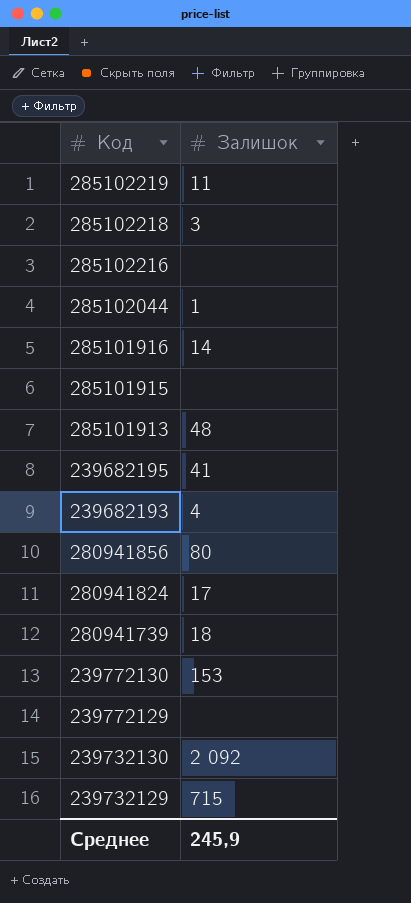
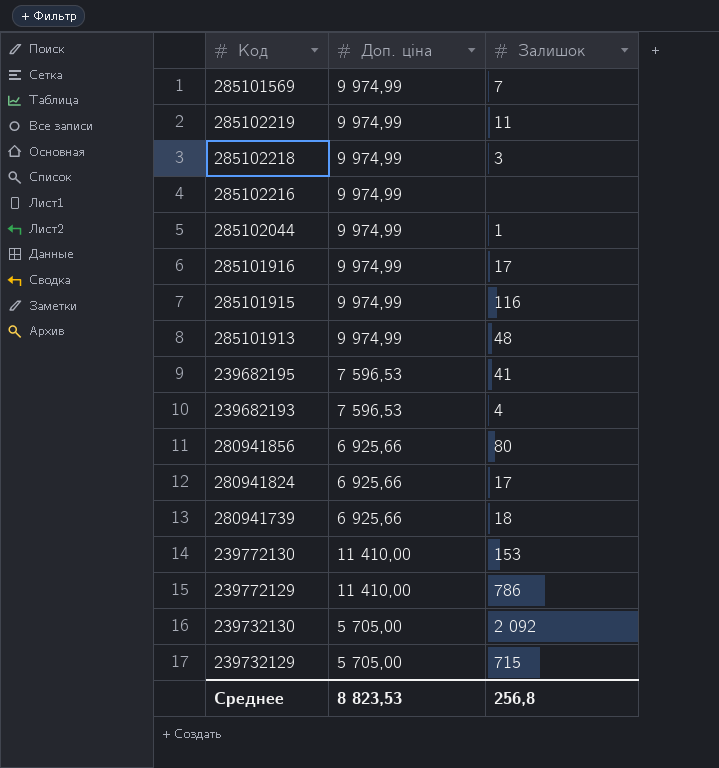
column Доп. ціна | position: none -> 2
row 285101569: none -> 9 974,99 | 7
285101916 | Залишок: 14 -> 17
285101915 | Залишок: none -> 116
239772129 | Залишок: none -> 786
Среднее | Залишок: 245,9 -> 256,8

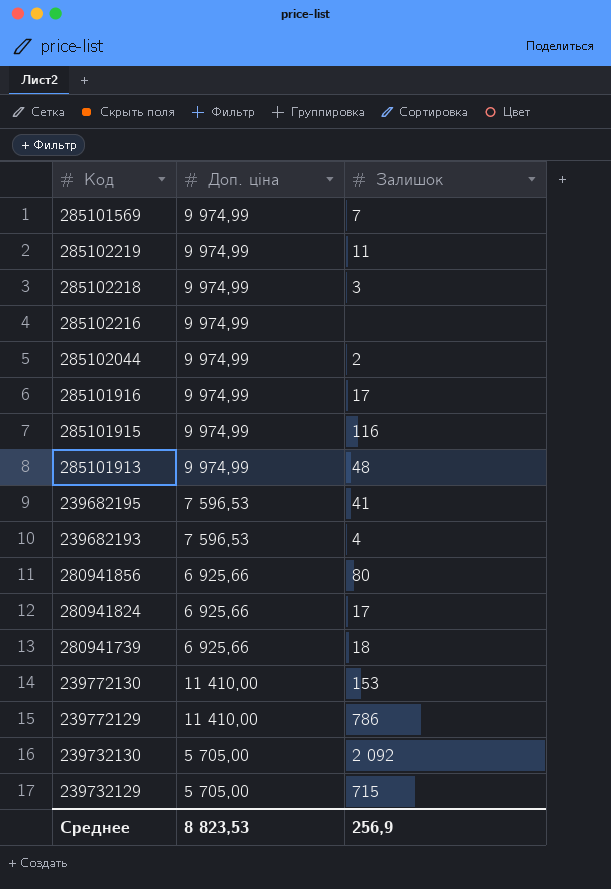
285102044 | Залишок: 1 -> 2
Среднее | Залишок: 256,8 -> 256,9

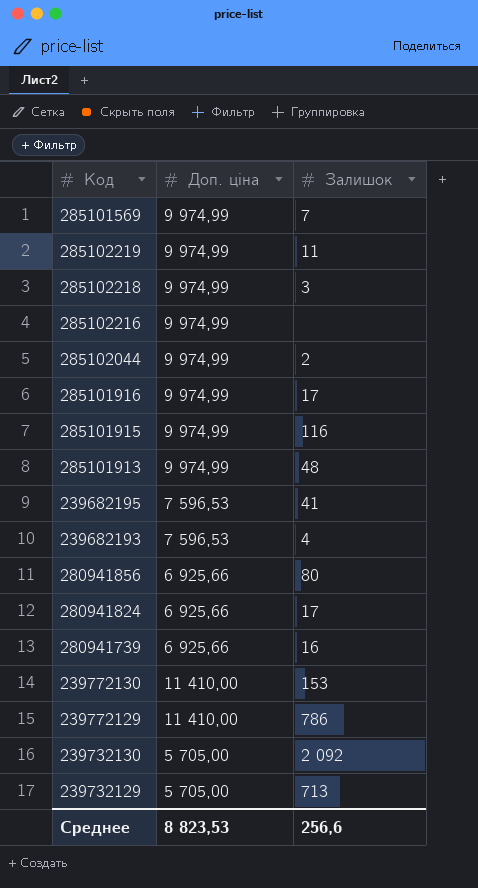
280941739 | Залишок: 18 -> 16
239732129 | Залишок: 715 -> 713
Среднее | Залишок: 256,9 -> 256,6

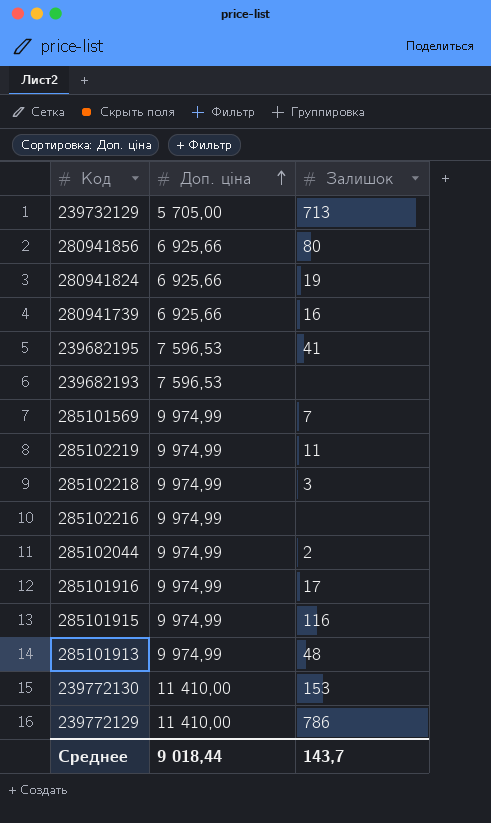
row order: none -> Доп. ціна ascending
row 239732130: 5 705,00 | 2 092 -> none
280941824 | Залишок: 17 -> 19
239682193 | Залишок: 4 -> none
Среднее | Доп. ціна: 8 823,53 -> 9 018,44
Среднее | Залишок: 256,6 -> 143,7

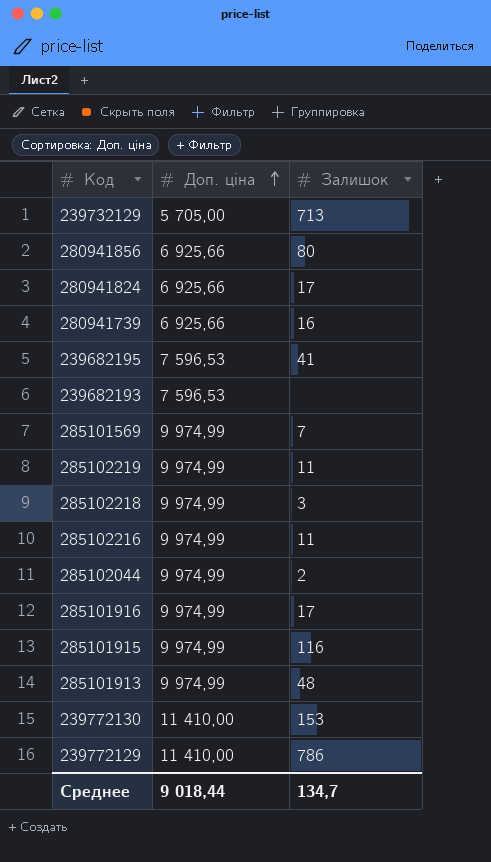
280941824 | Залишок: 19 -> 17
285102216 | Залишок: none -> 11
Среднее | Залишок: 143,7 -> 134,7

